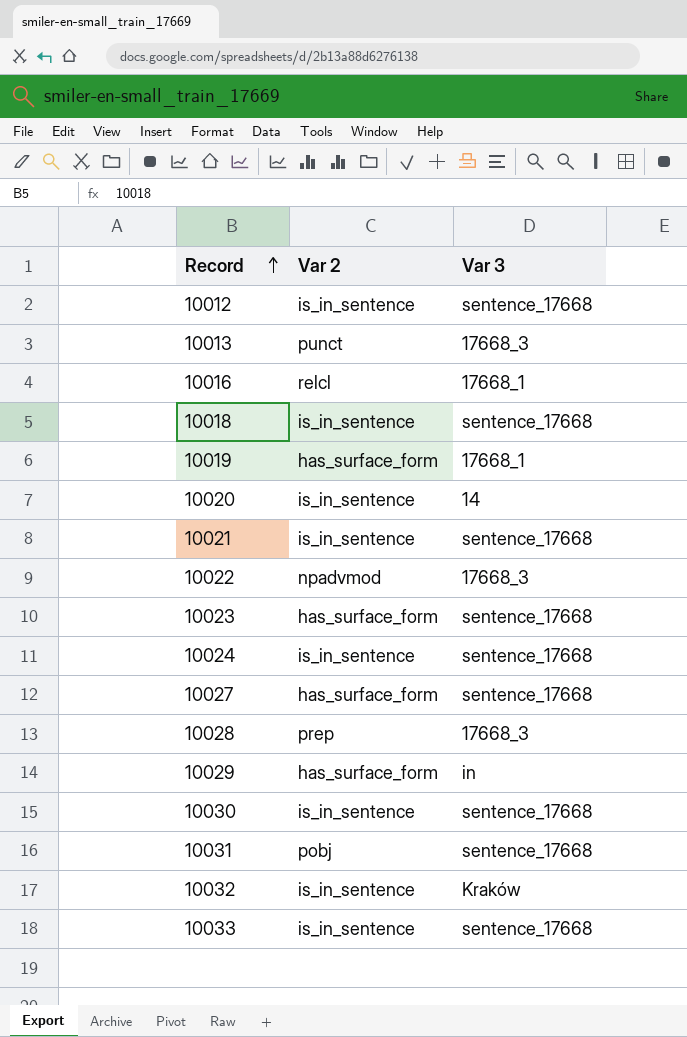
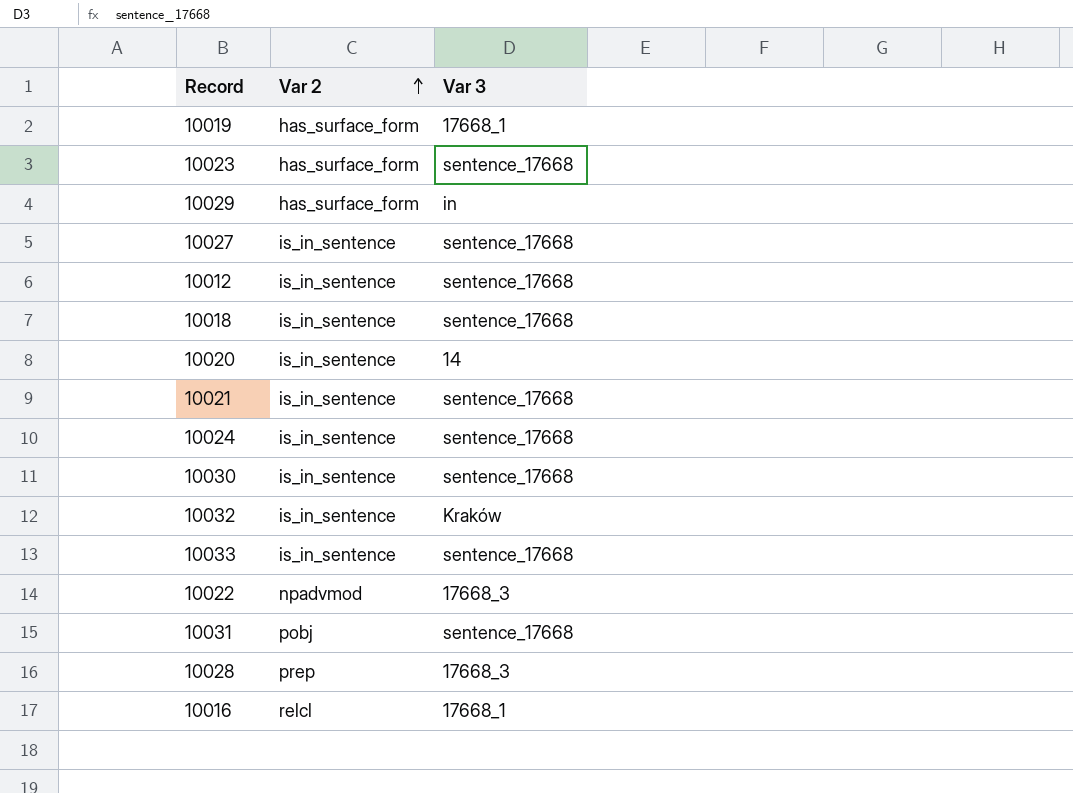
row order: Record ascending -> Var 2 ascending
row 10013: punct | 17668_3 -> none
10027 | Var 2: has_surface_form -> is_in_sentence

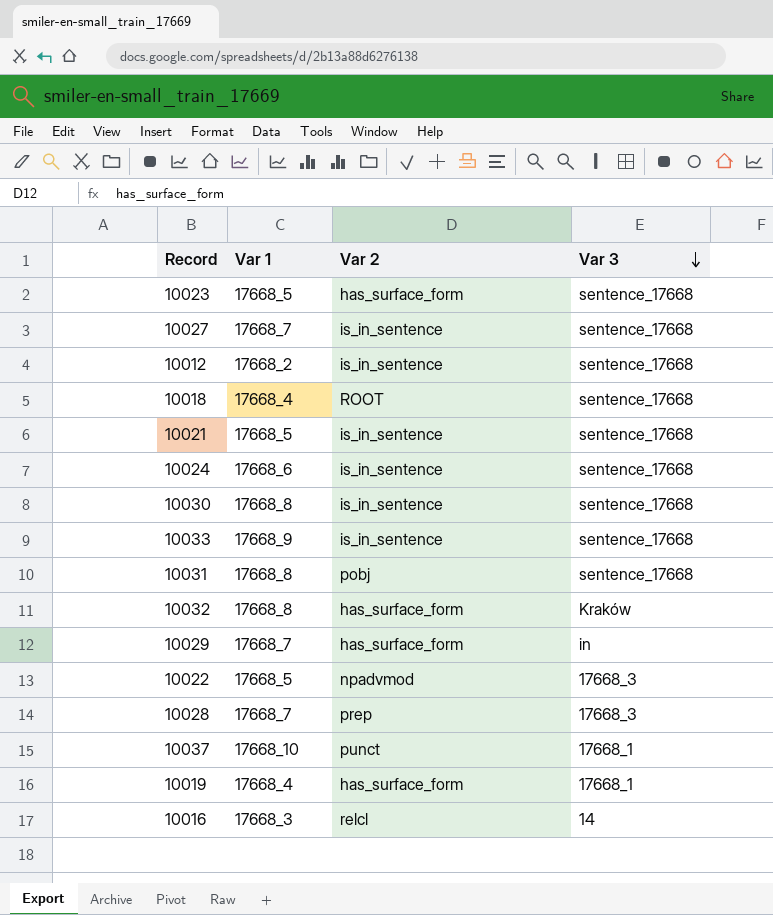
row order: Var 2 ascending -> Var 3 descending
column Var 1 | position: none -> 2
row 10020: is_in_sentence | 14 -> none
10018 | Var 2: is_in_sentence -> ROOT
10032 | Var 2: is_in_sentence -> has_surface_form
row 10037: none -> 17668_10 | punct | 17668_1
10016 | Var 3: 17668_1 -> 14

